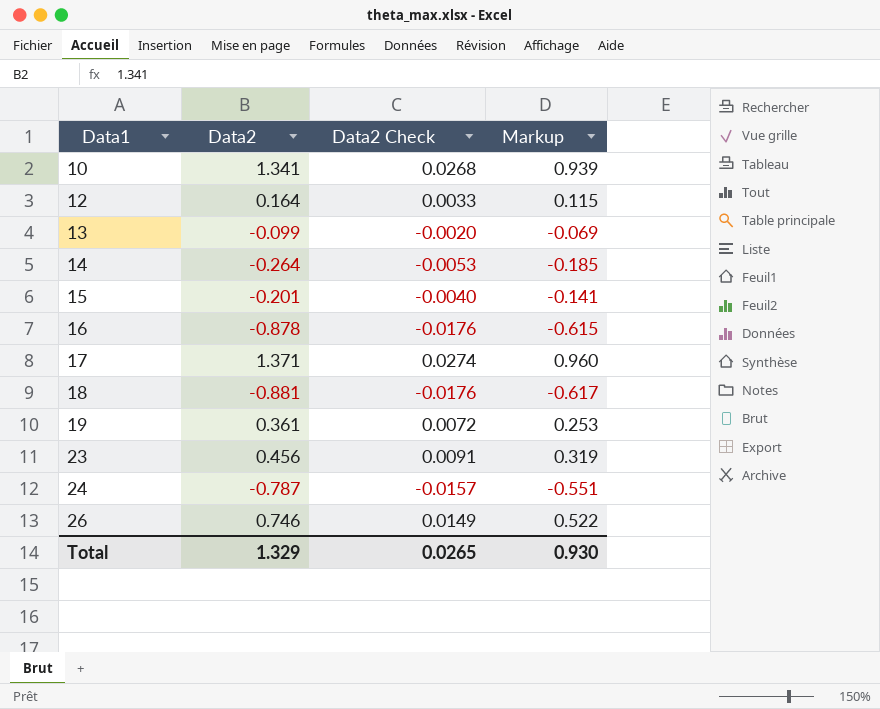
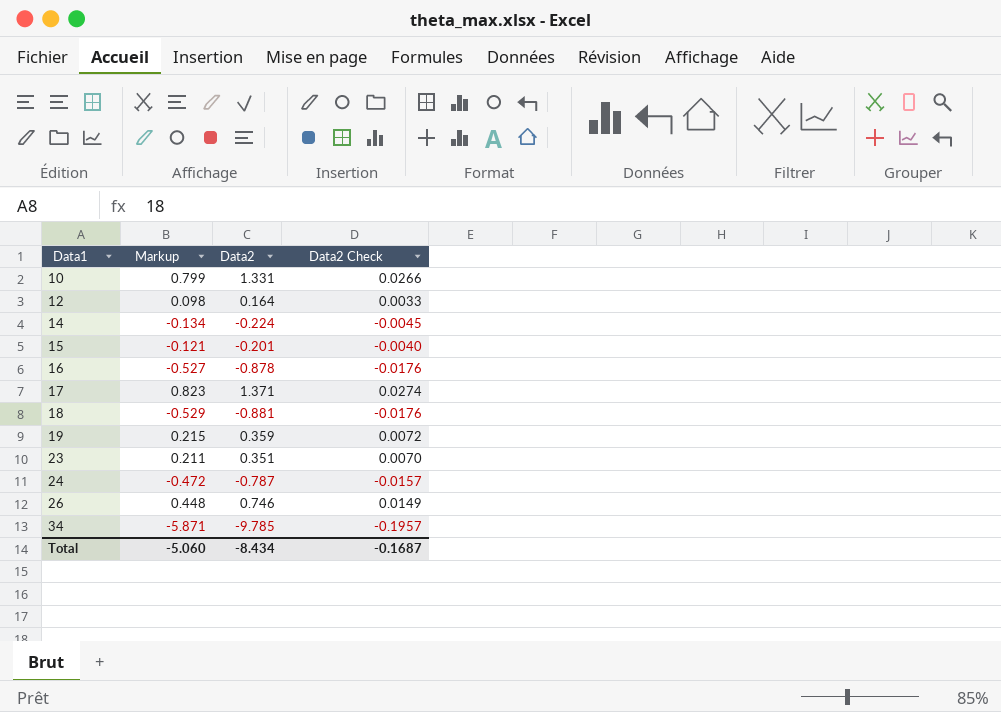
column Markup | formula: [Data2] * 0.7 -> [Data2] * 0.6
column Markup | position: 4 -> 2
row 13: -0.099 | -0.0020 | -0.069 -> none
10 | Data2: 1.341 -> 1.331
10 | Data2 Check: 0.0268 -> 0.0266
14 | Data2: -0.264 -> -0.224
14 | Data2 Check: -0.0053 -> -0.0045
19 | Data2: 0.361 -> 0.359
23 | Data2: 0.456 -> 0.351
23 | Data2 Check: 0.0091 -> 0.0070
row 34: none -> -5.871 | -9.785 | -0.1957
Total | Markup: 0.930 -> -5.060
Total | Data2: 1.329 -> -8.434
Total | Data2 Check: 0.0265 -> -0.1687

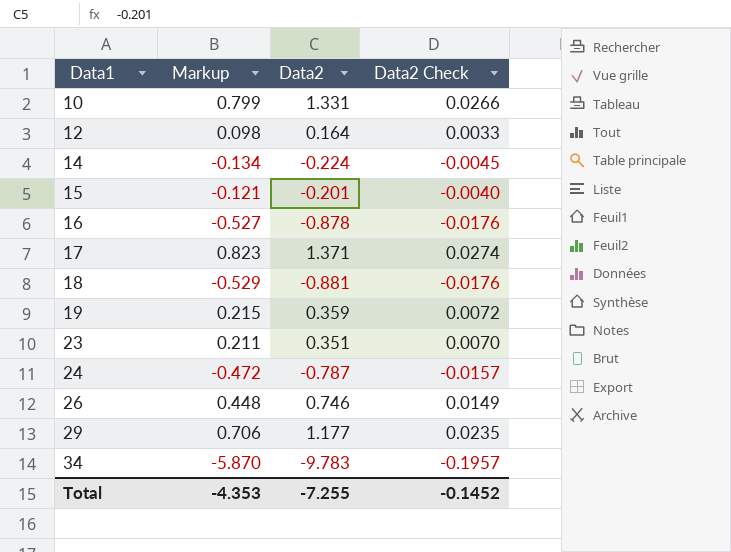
row 29: none -> 0.706 | 1.177 | 0.0235
34 | Markup: -5.871 -> -5.870
34 | Data2: -9.785 -> -9.783
Total | Markup: -5.060 -> -4.353
Total | Data2: -8.434 -> -7.255
Total | Data2 Check: -0.1687 -> -0.1452

